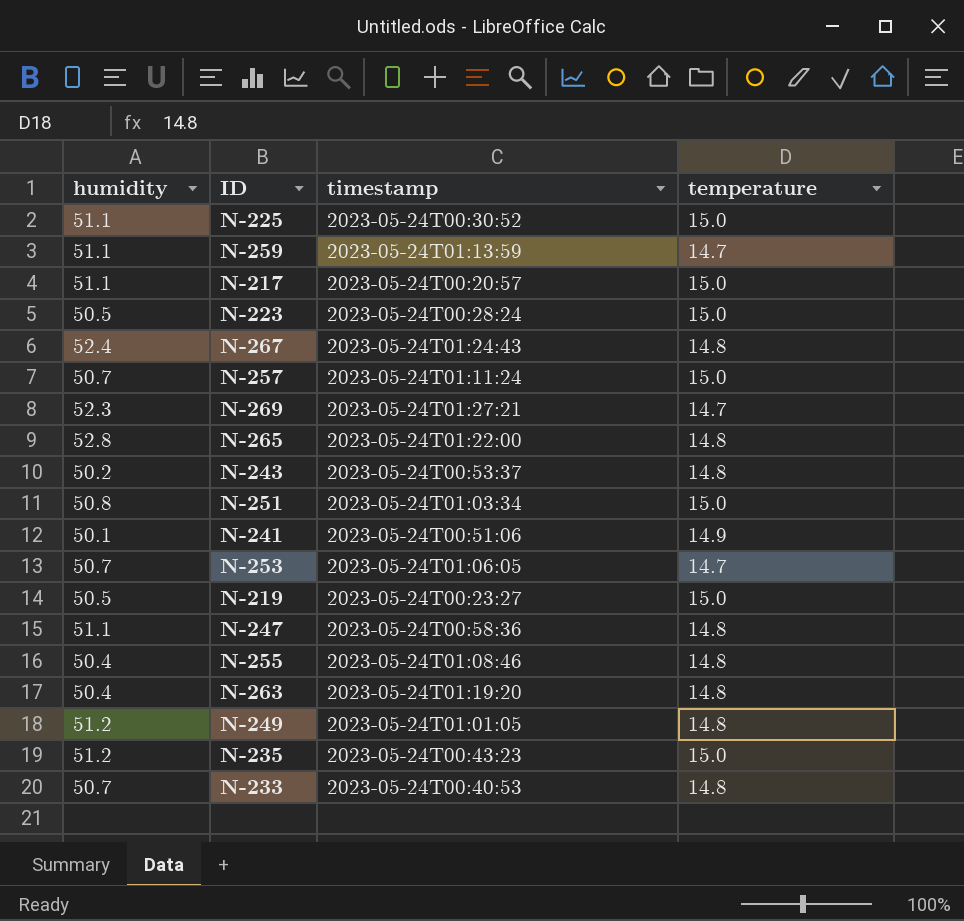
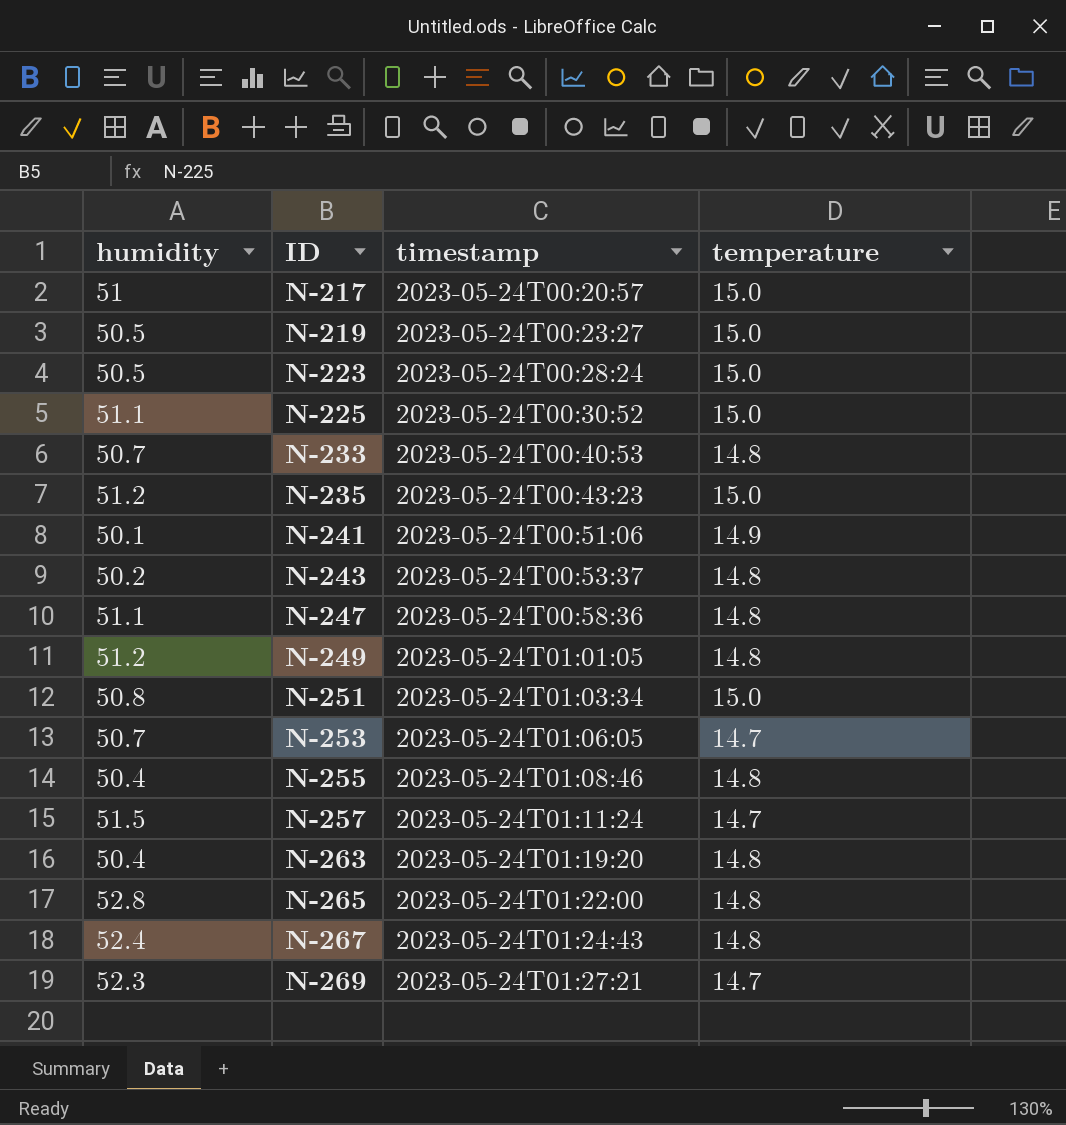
row order: none -> ID ascending
row N-259: 51.1 | 2023-05-24T01:13:59 | 14.7 -> none
N-217 | humidity: 51.1 -> 51
N-257 | humidity: 50.7 -> 51.5
N-257 | temperature: 15.0 -> 14.7

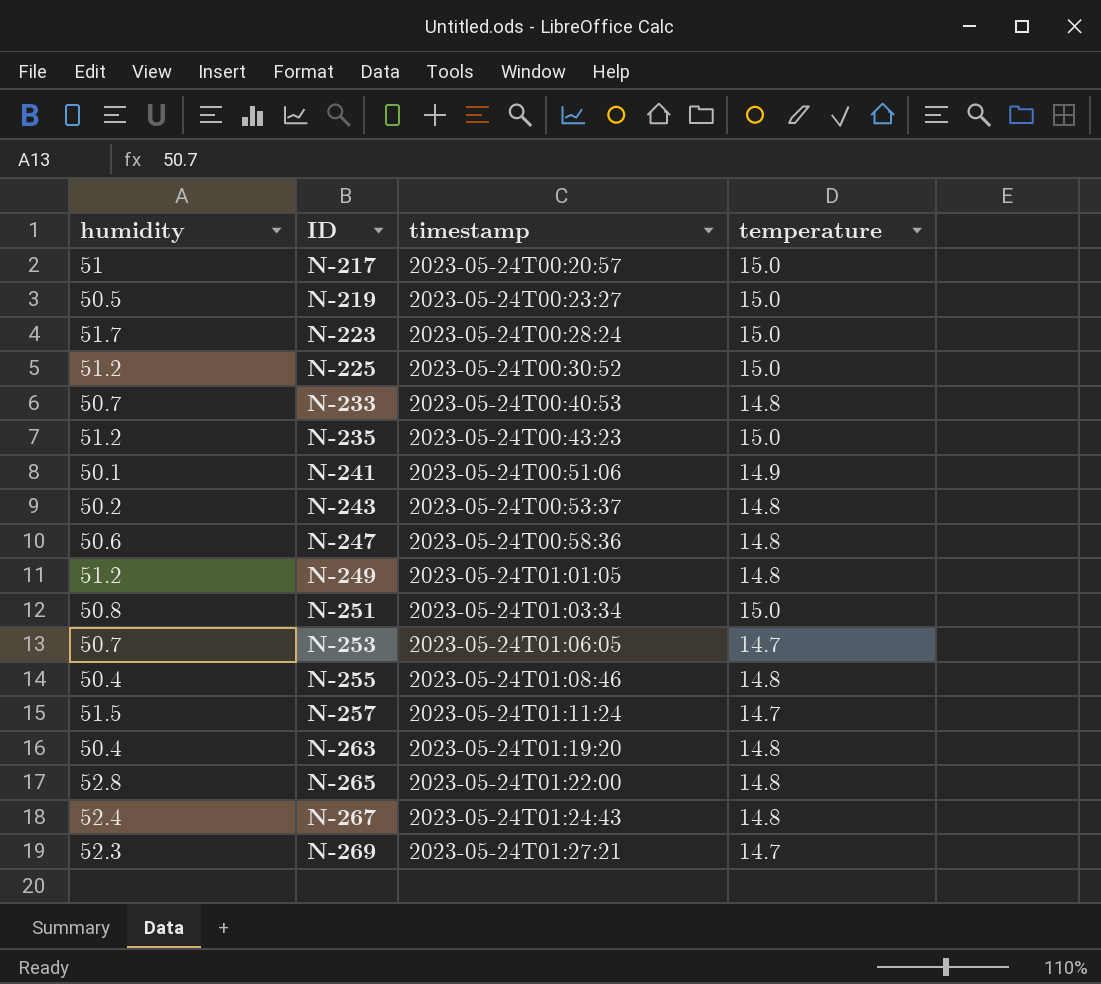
N-223 | humidity: 50.5 -> 51.7
N-225 | humidity: 51.1 -> 51.2
N-247 | humidity: 51.1 -> 50.6

